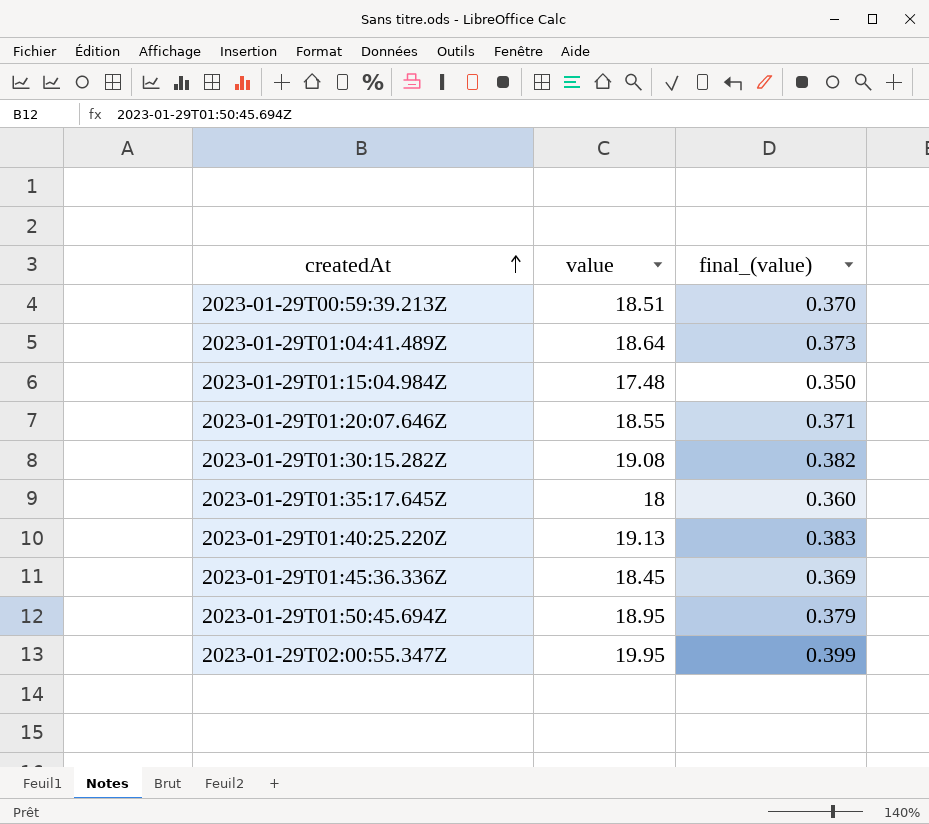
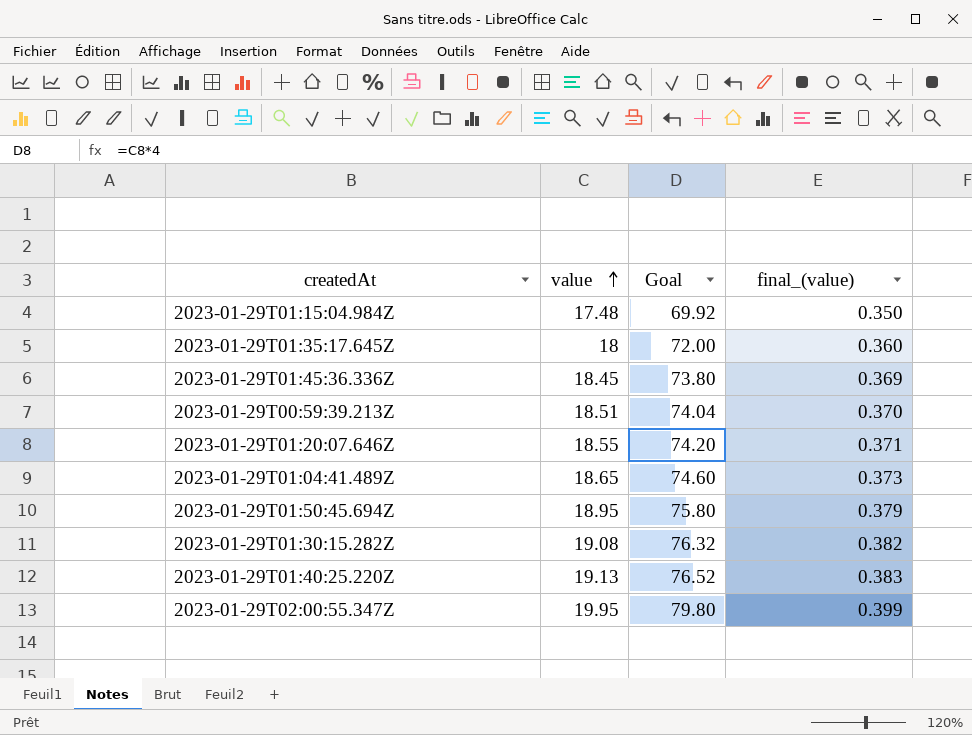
row order: createdAt ascending -> value ascending
column Goal | formula: none -> [value] * 4
2023-01-29T01:04:41.489Z | value: 18.64 -> 18.65

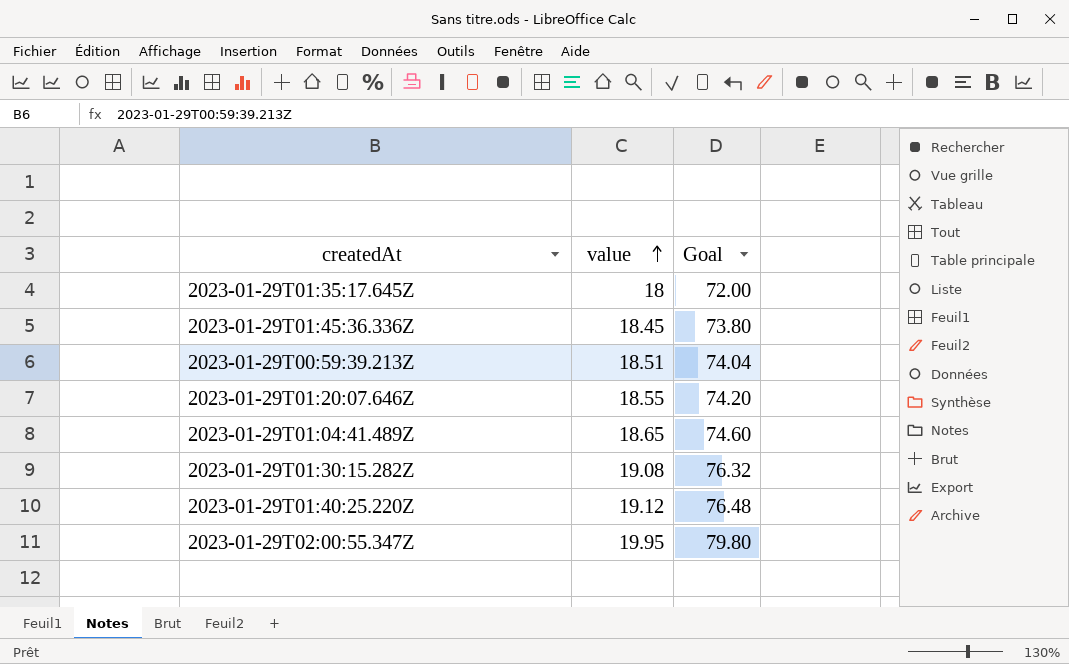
column final_(value) | formula: [value] * 0.02 -> none
row 2023-01-29T01:15:04.984Z: 17.48 | 69.92 | 0.350 -> none
row 2023-01-29T01:50:45.694Z: 18.95 | 75.80 | 0.379 -> none
2023-01-29T01:40:25.220Z | value: 19.13 -> 19.12
2023-01-29T01:40:25.220Z | Goal: 76.52 -> 76.48

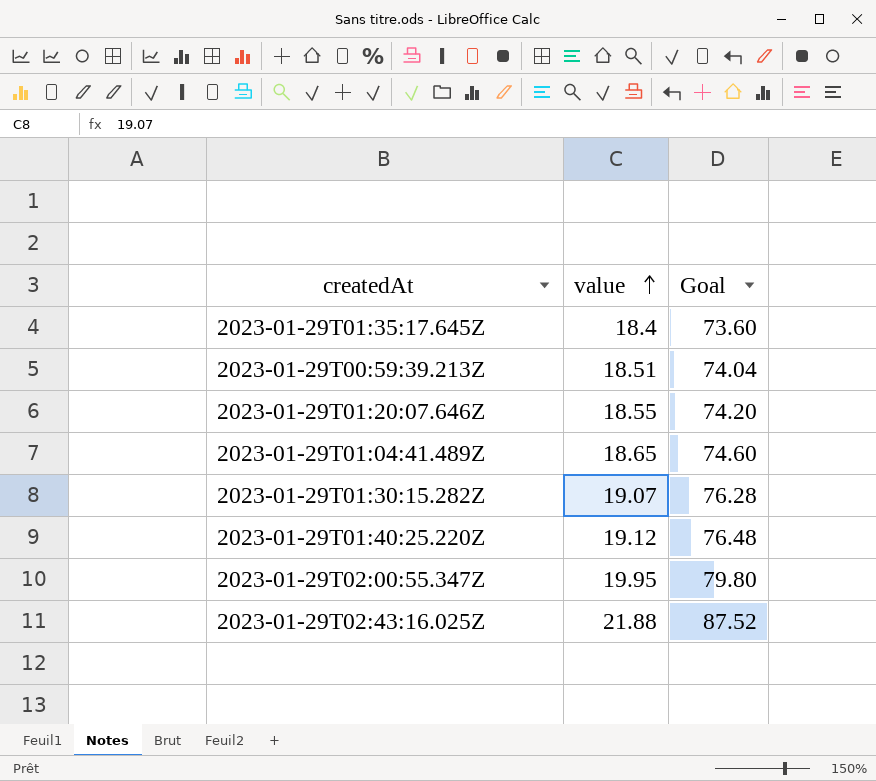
row 2023-01-29T01:45:36.336Z: 18.45 | 73.80 -> none
2023-01-29T01:35:17.645Z | value: 18 -> 18.4
2023-01-29T01:35:17.645Z | Goal: 72.00 -> 73.60
2023-01-29T01:30:15.282Z | value: 19.08 -> 19.07
2023-01-29T01:30:15.282Z | Goal: 76.32 -> 76.28
row 2023-01-29T02:43:16.025Z: none -> 21.88 | 87.52

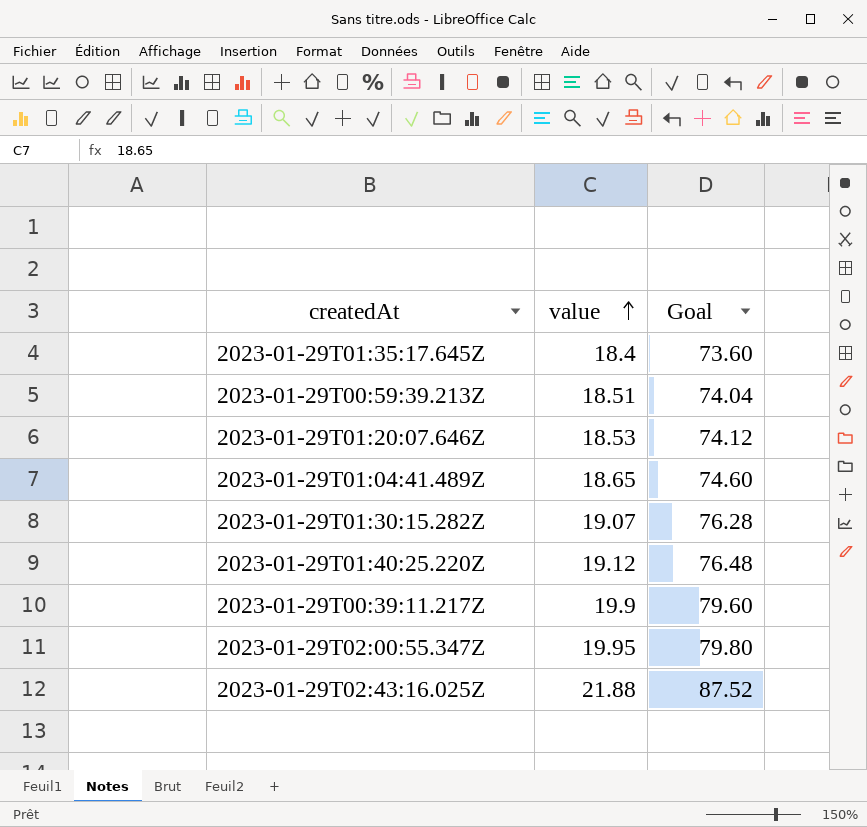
2023-01-29T01:20:07.646Z | value: 18.55 -> 18.53
2023-01-29T01:20:07.646Z | Goal: 74.20 -> 74.12
row 2023-01-29T00:39:11.217Z: none -> 19.9 | 79.60

